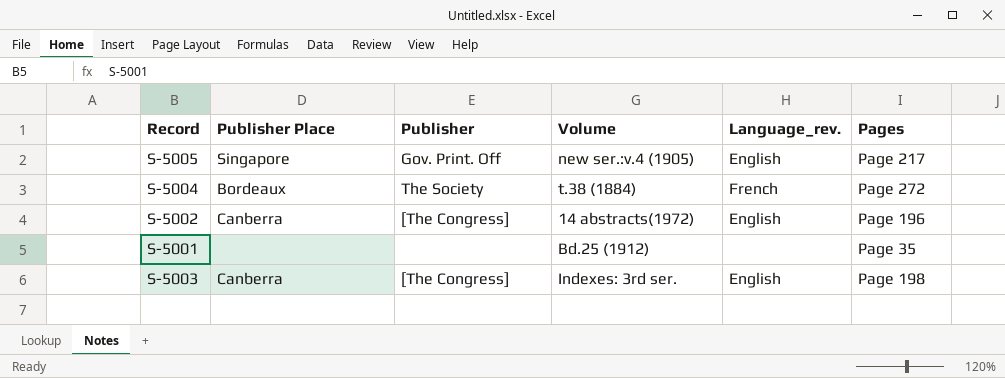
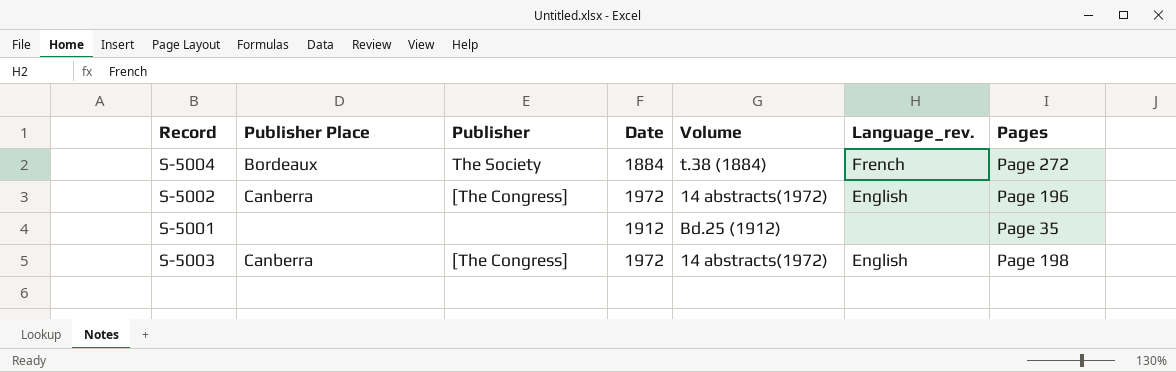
column Date | position: none -> 4
row S-5005: Singapore | Gov. Print. Off | new ser.:v.4 (1905) | English | Page 217 -> none
S-5003 | Volume: Indexes: 3rd ser. -> 14 abstracts(1972)

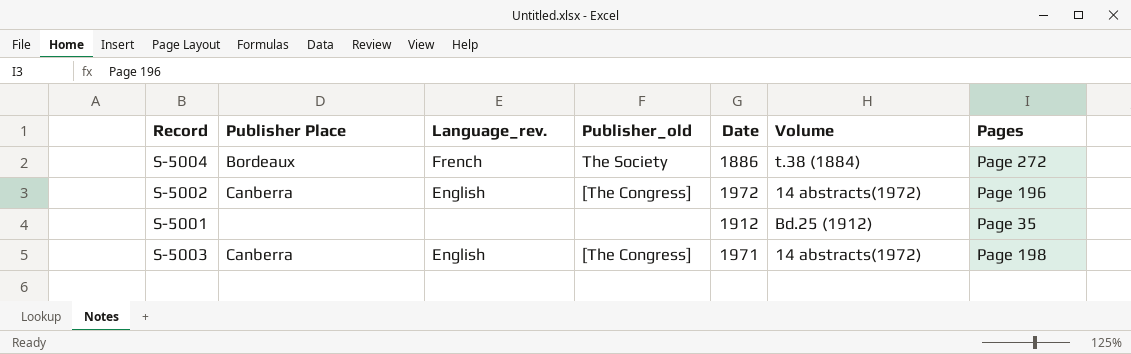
column Language_rev. | position: 6 -> 3
column name: Publisher -> Publisher_old
S-5004 | Date: 1884 -> 1886
S-5003 | Date: 1972 -> 1971

